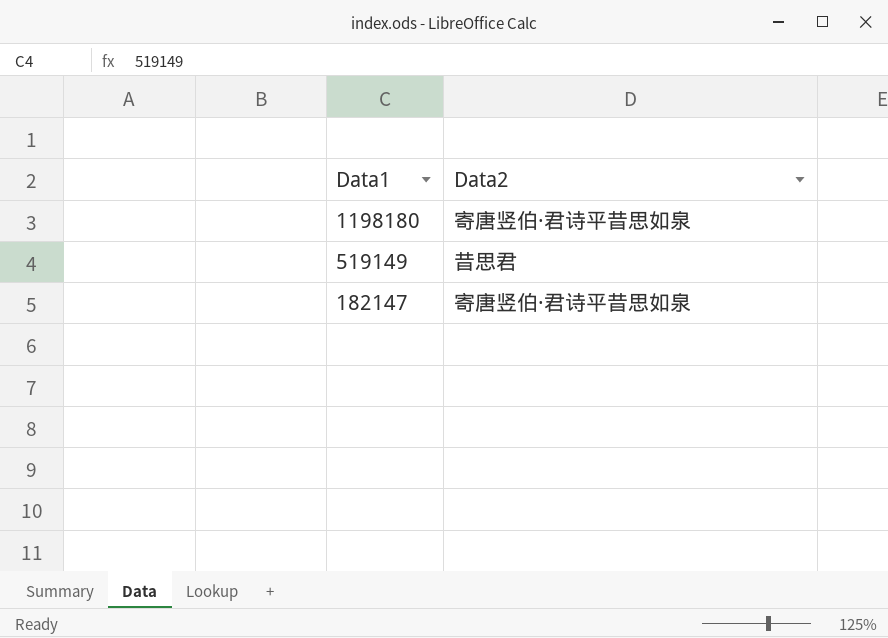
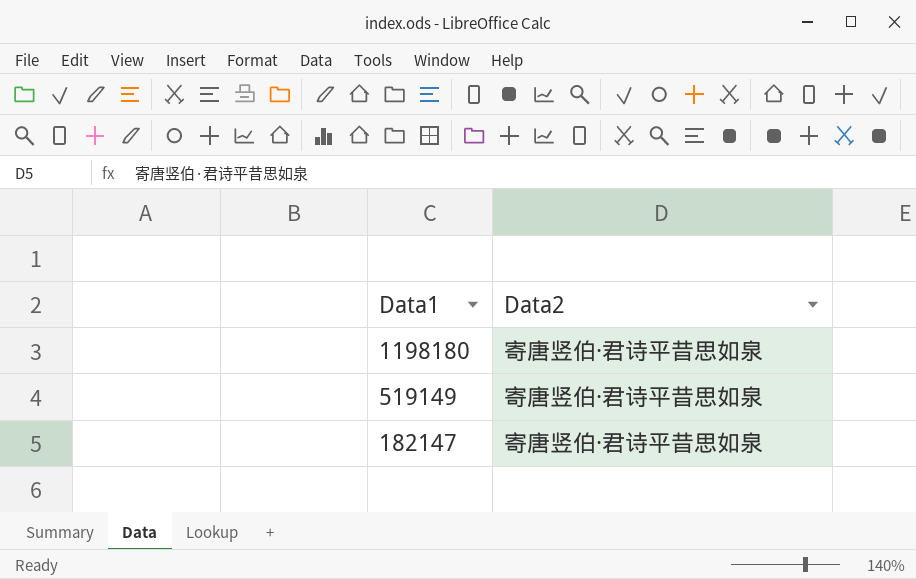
519149 | Data2: 昔思君 -> 寄唐竖伯·君诗平昔思如泉

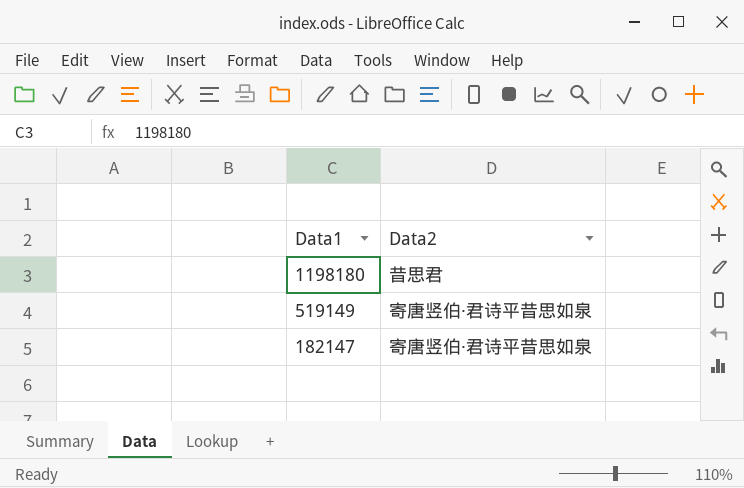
1198180 | Data2: 寄唐竖伯·君诗平昔思如泉 -> 昔思君

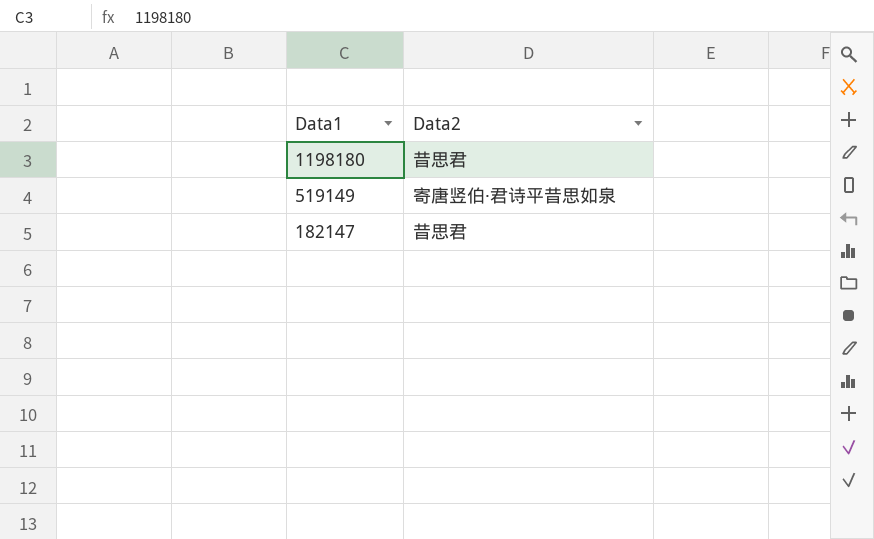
182147 | Data2: 寄唐竖伯·君诗平昔思如泉 -> 昔思君

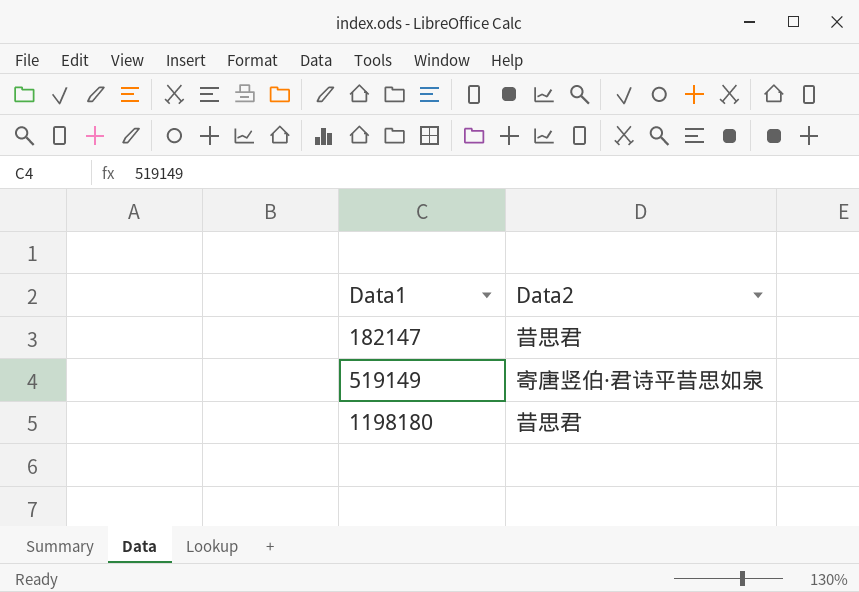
row order: Data1 descending -> Data1 ascending

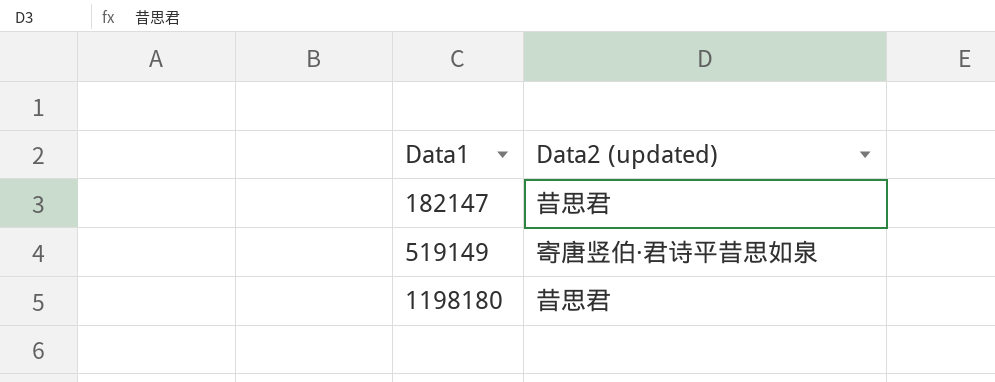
column name: Data2 -> Data2 (updated)

